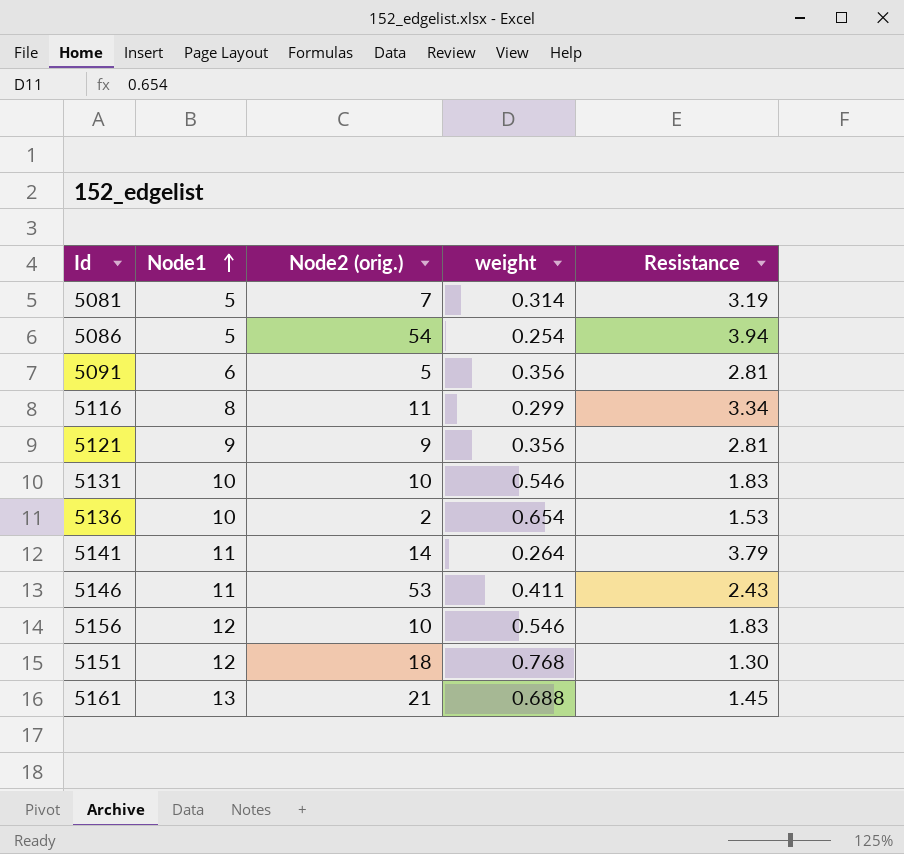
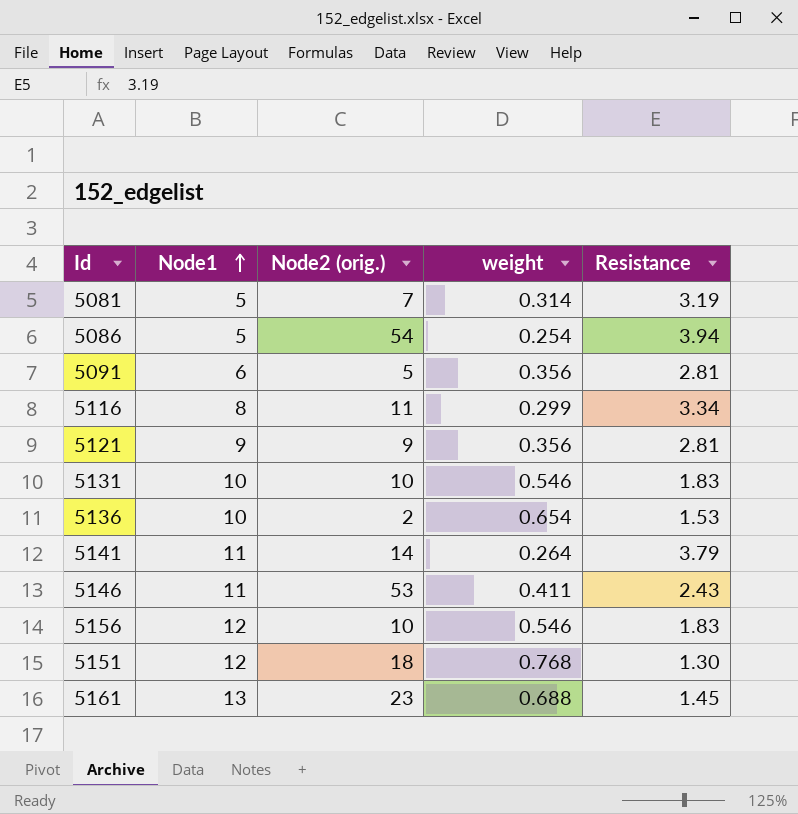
5161 | Node2 (orig.): 21 -> 23

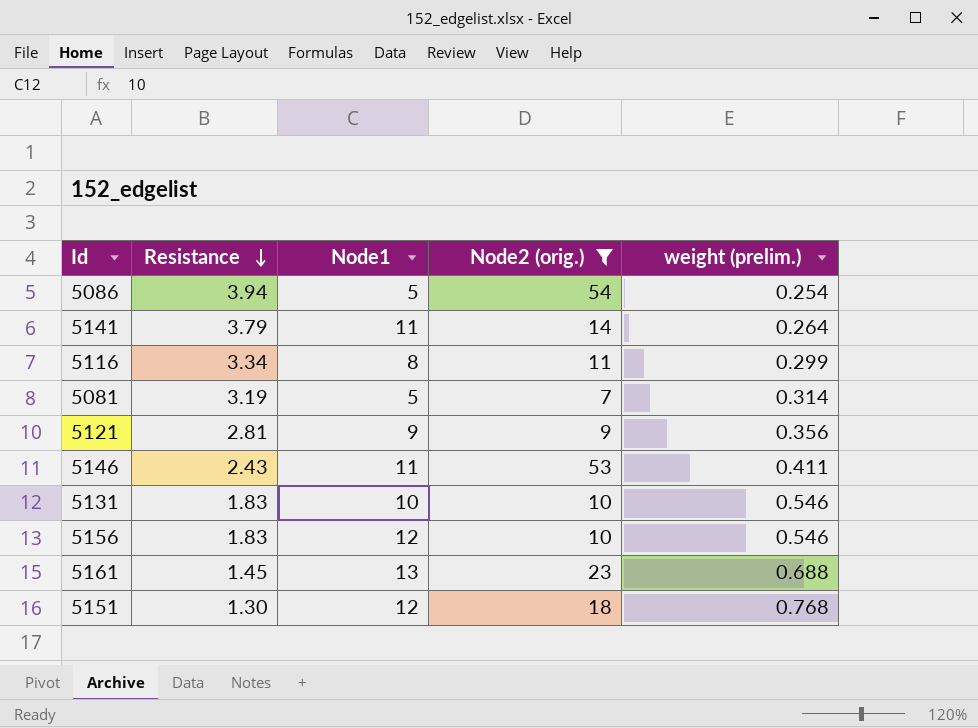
filter: none -> Node2 (orig.) >= 7
row order: Node1 ascending -> Resistance descending
column Resistance | position: 5 -> 2
column name: weight -> weight (prelim.)

